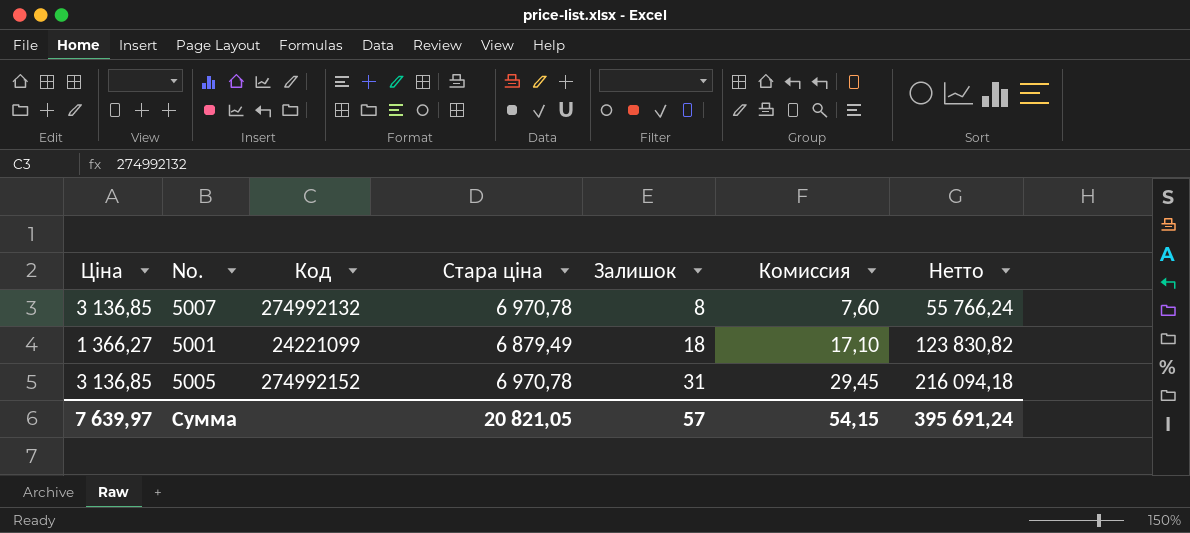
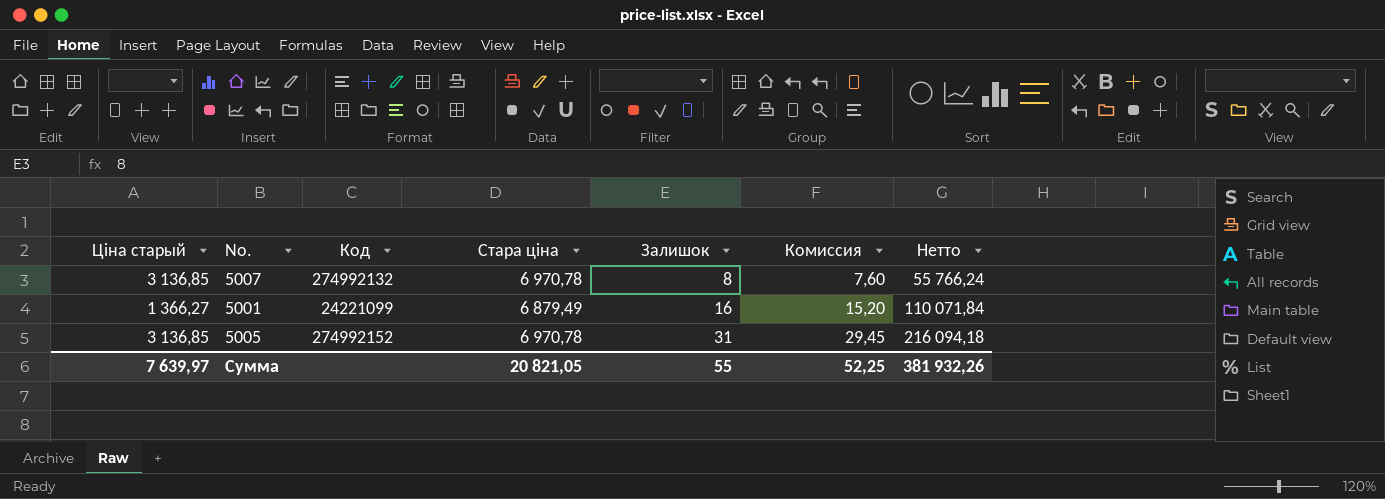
column name: Ціна -> Ціна старый
5001 | Залишок: 18 -> 16
5001 | Комиссия: 17,10 -> 15,20
5001 | Нетто: 123 830,82 -> 110 071,84
Сумма | Залишок: 57 -> 55
Сумма | Комиссия: 54,15 -> 52,25
Сумма | Нетто: 395 691,24 -> 381 932,26

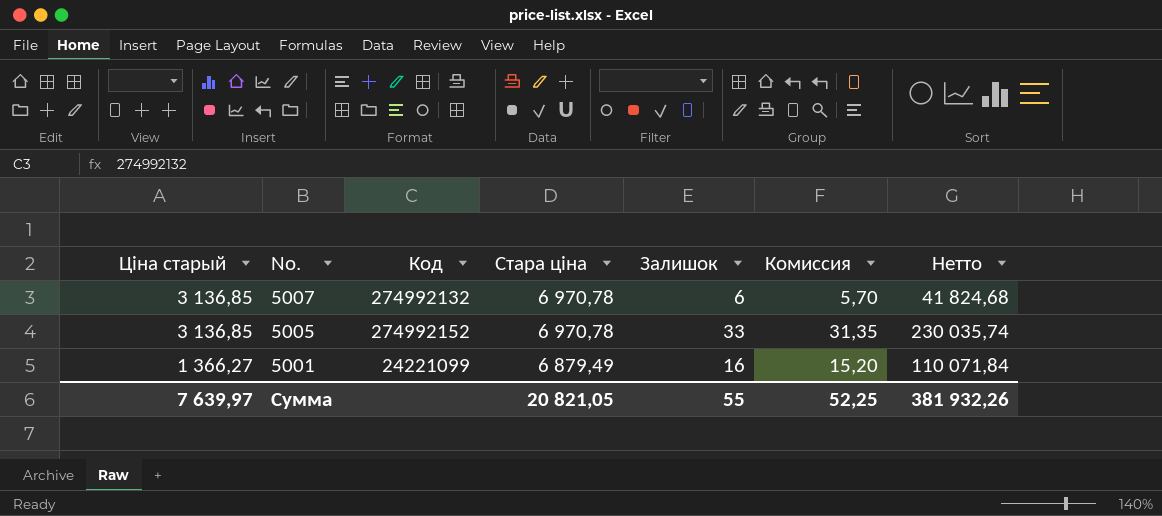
row order: Залишок ascending -> Ціна старый descending
5007 | Залишок: 8 -> 6
5007 | Комиссия: 7,60 -> 5,70
5007 | Нетто: 55 766,24 -> 41 824,68
5005 | Залишок: 31 -> 33
5005 | Комиссия: 29,45 -> 31,35
5005 | Нетто: 216 094,18 -> 230 035,74

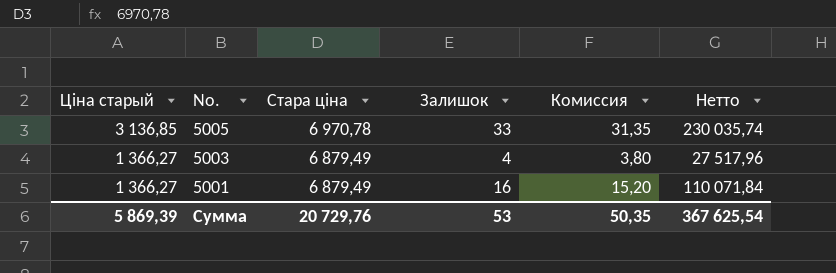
column Код | position: 3 -> none
row 5007: 3 136,85 | 274992132 | 6 970,78 | 6 | 5,70 | 41 824,68 -> none
row 5003: none -> 1 366,27 | 6 879,49 | 4 | 3,80 | 27 517,96
Сумма | Ціна старый: 7 639,97 -> 5 869,39
Сумма | Стара ціна: 20 821,05 -> 20 729,76
Сумма | Залишок: 55 -> 53
Сумма | Комиссия: 52,25 -> 50,35
Сумма | Нетто: 381 932,26 -> 367 625,54

